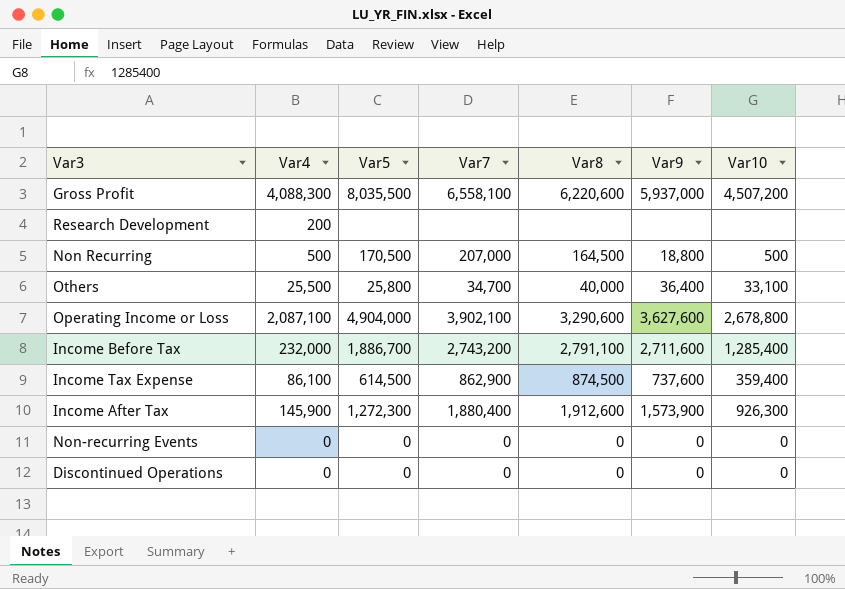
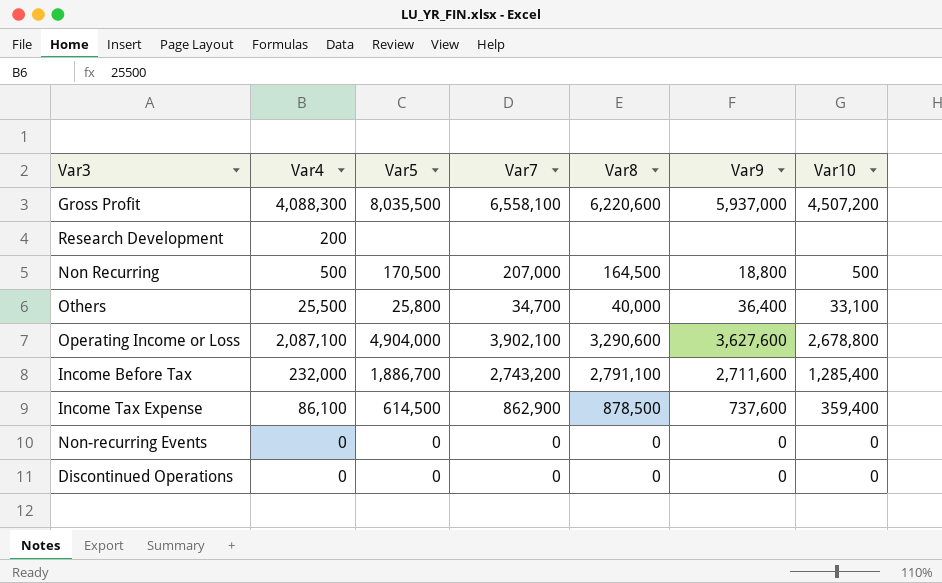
row Income After Tax: 145,900 | 1,272,300 | 1,880,400 | 1,912,600 | 1,573,900 | 926,300 -> none
Income Tax Expense | Var8: 874,500 -> 878,500

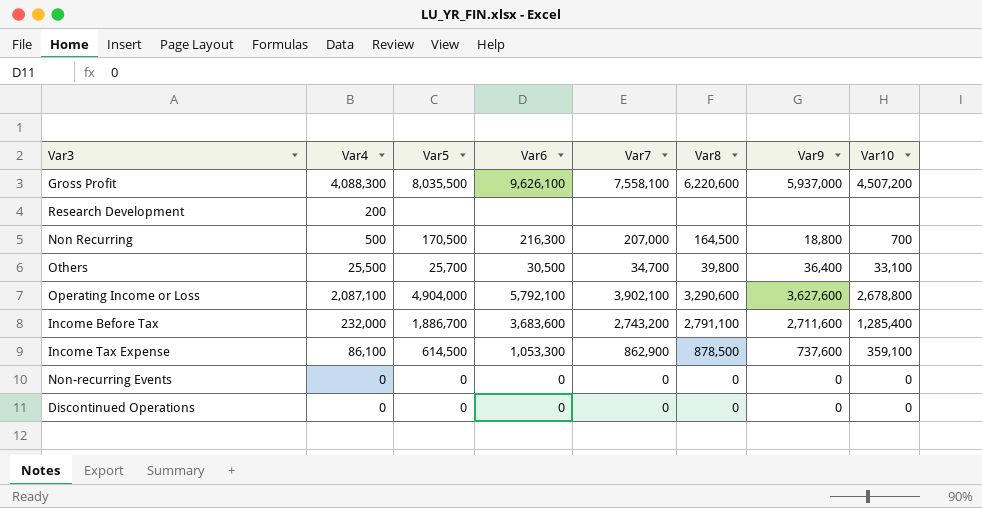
column Var6 | position: none -> 4
Gross Profit | Var7: 6,558,100 -> 7,558,100
Non Recurring | Var10: 500 -> 700
Others | Var5: 25,800 -> 25,700
Others | Var8: 40,000 -> 39,800
Income Tax Expense | Var10: 359,400 -> 359,100

